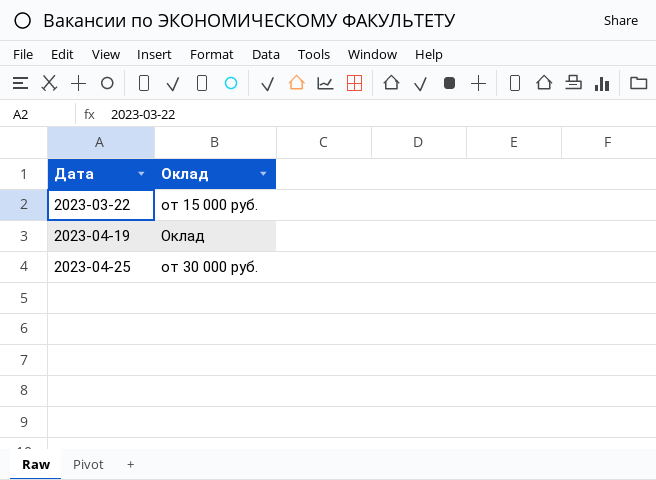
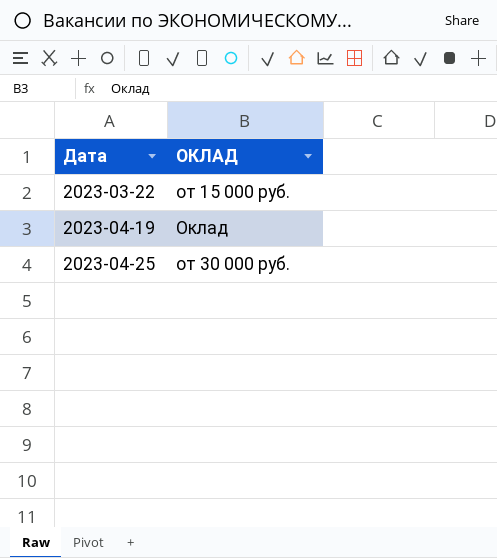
column name: Оклад -> ОКЛАД

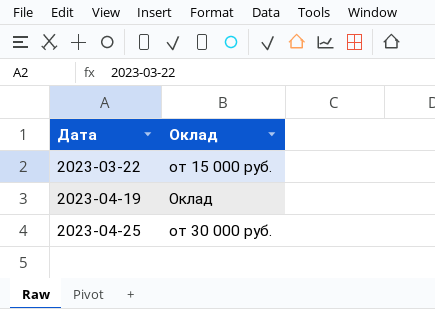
column name: ОКЛАД -> Оклад

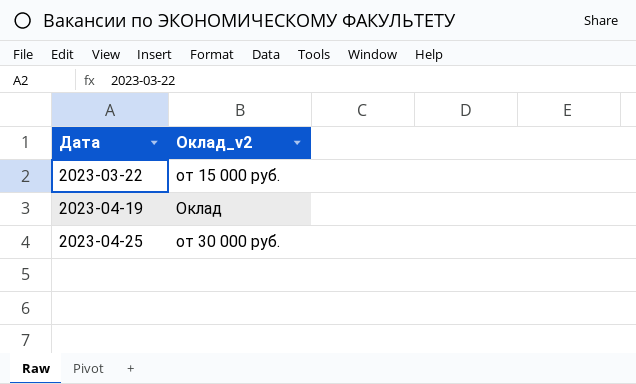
column name: Оклад -> Оклад_v2

